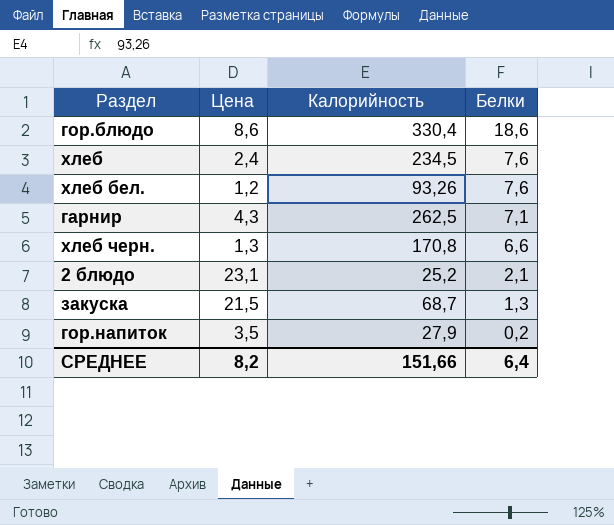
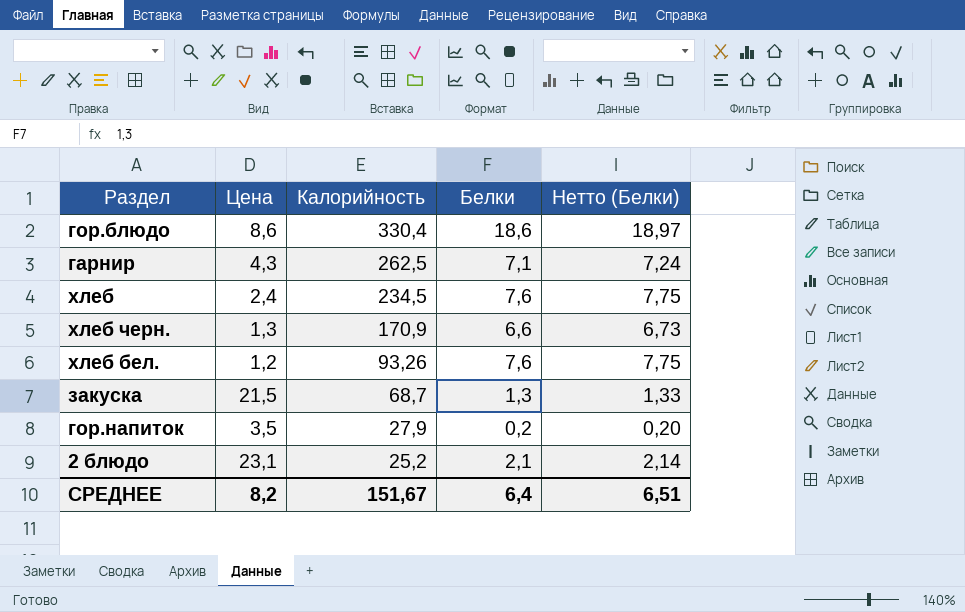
row order: Белки descending -> Калорийность descending
column Нетто (Белки) | formula: none -> [Белки] * 1,02
хлеб черн. | Калорийность: 170,8 -> 170,9
СРЕДНЕЕ | Калорийность: 151,66 -> 151,67

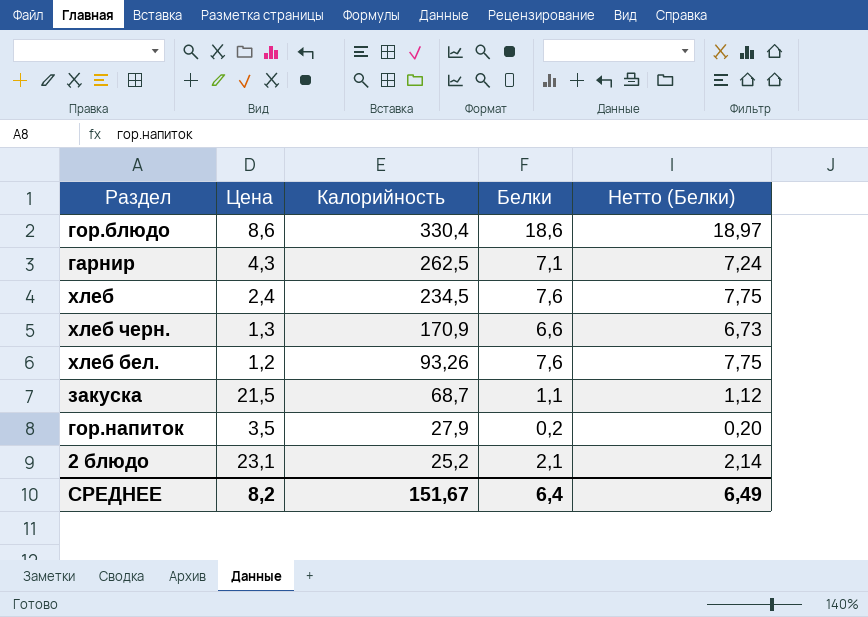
закуска | Белки: 1,3 -> 1,1
закуска | Нетто (Белки): 1,33 -> 1,12
СРЕДНЕЕ | Нетто (Белки): 6,51 -> 6,49

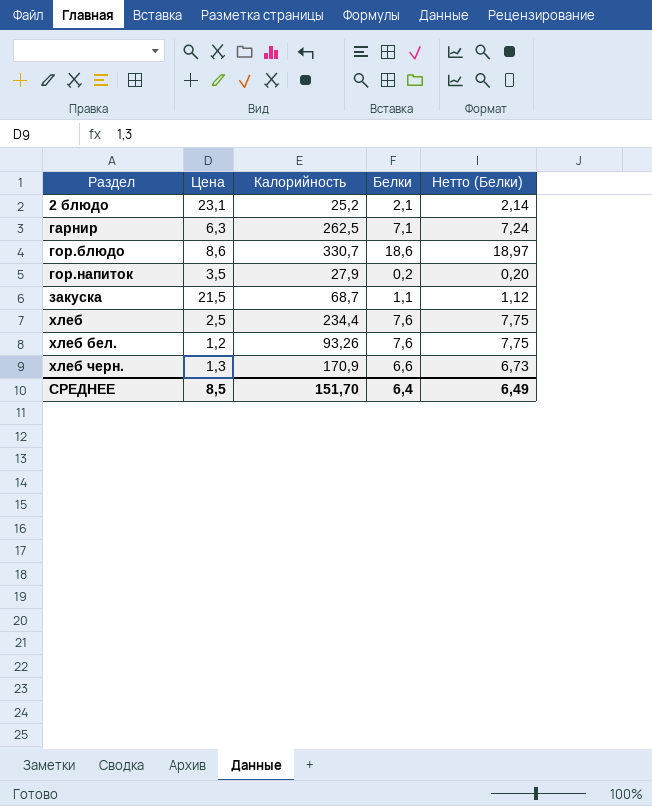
row order: Калорийность descending -> Раздел ascending
гарнир | Цена: 4,3 -> 6,3
гор.блюдо | Калорийность: 330,4 -> 330,7
хлеб | Цена: 2,4 -> 2,5
хлеб | Калорийность: 234,5 -> 234,4
СРЕДНЕЕ | Цена: 8,2 -> 8,5
СРЕДНЕЕ | Калорийность: 151,67 -> 151,70

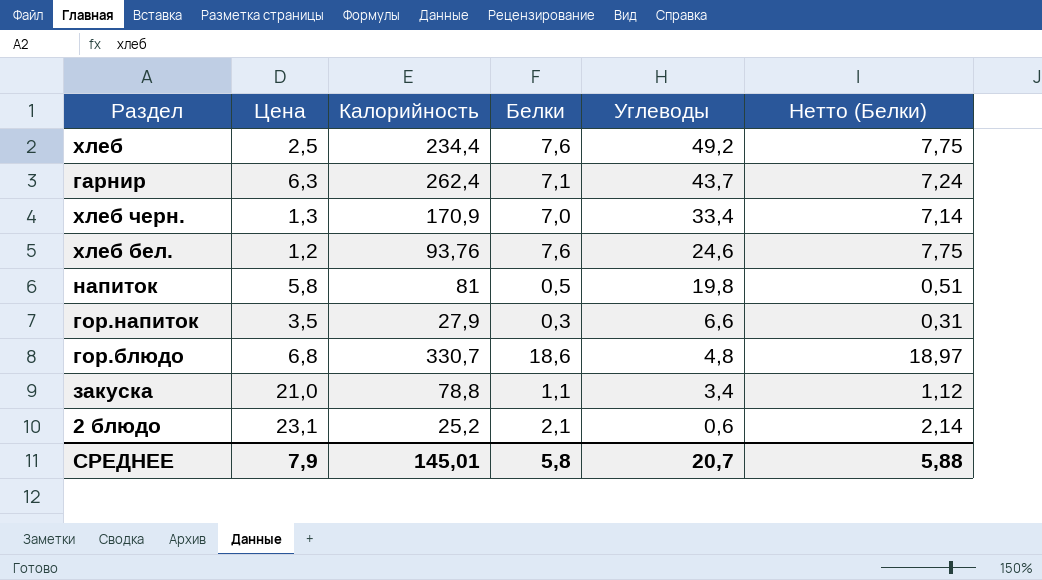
row order: Раздел ascending -> Углеводы descending
column Углеводы | position: none -> 5
гарнир | Калорийность: 262,5 -> 262,4
хлеб черн. | Белки: 6,6 -> 7,0
хлеб черн. | Нетто (Белки): 6,73 -> 7,14
хлеб бел. | Калорийность: 93,26 -> 93,76
row напиток: none -> 5,8 | 81 | 0,5 | 19,8 | 0,51
гор.напиток | Белки: 0,2 -> 0,3
гор.напиток | Нетто (Белки): 0,20 -> 0,31
гор.блюдо | Цена: 8,6 -> 6,8
закуска | Цена: 21,5 -> 21,0
закуска | Калорийность: 68,7 -> 78,8
СРЕДНЕЕ | Цена: 8,5 -> 7,9
СРЕДНЕЕ | Калорийность: 151,70 -> 145,01
СРЕДНЕЕ | Белки: 6,4 -> 5,8
СРЕДНЕЕ | Нетто (Белки): 6,49 -> 5,88

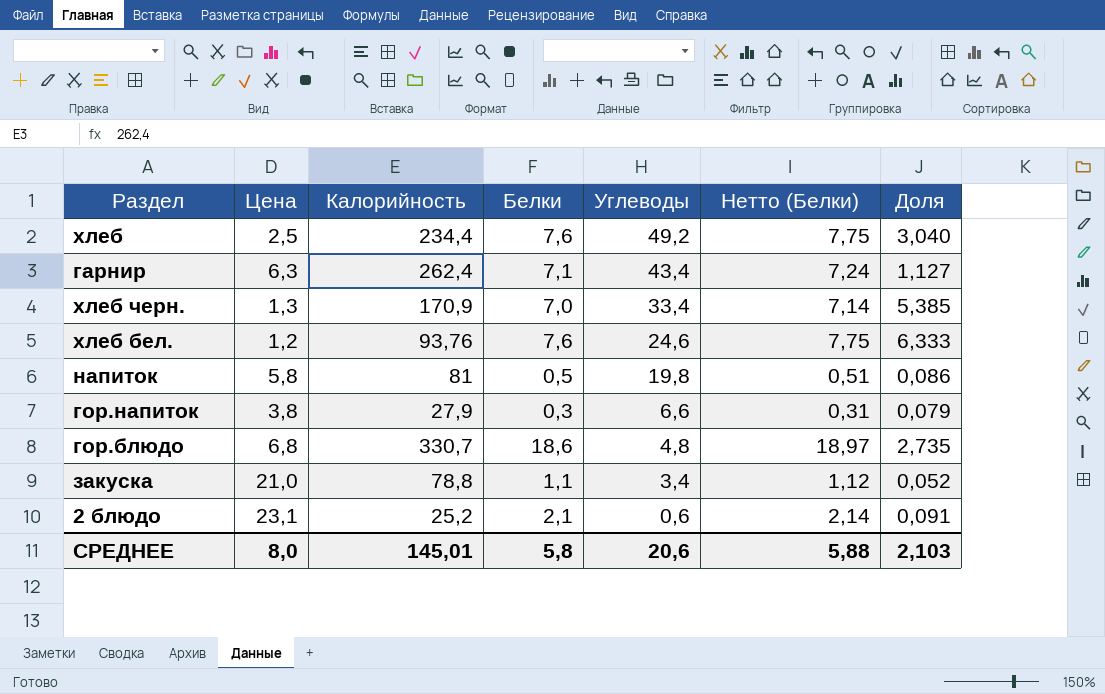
column Доля | formula: none -> [Белки] / [Цена]
гарнир | Углеводы: 43,7 -> 43,4
гор.напиток | Цена: 3,5 -> 3,8
СРЕДНЕЕ | Цена: 7,9 -> 8,0
СРЕДНЕЕ | Углеводы: 20,7 -> 20,6

